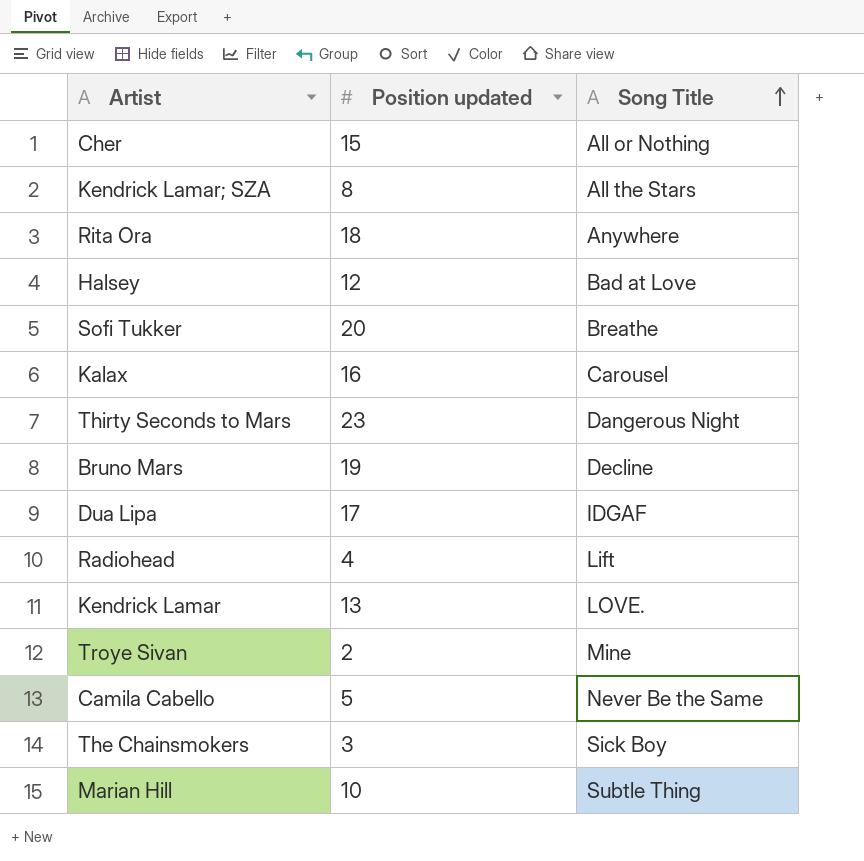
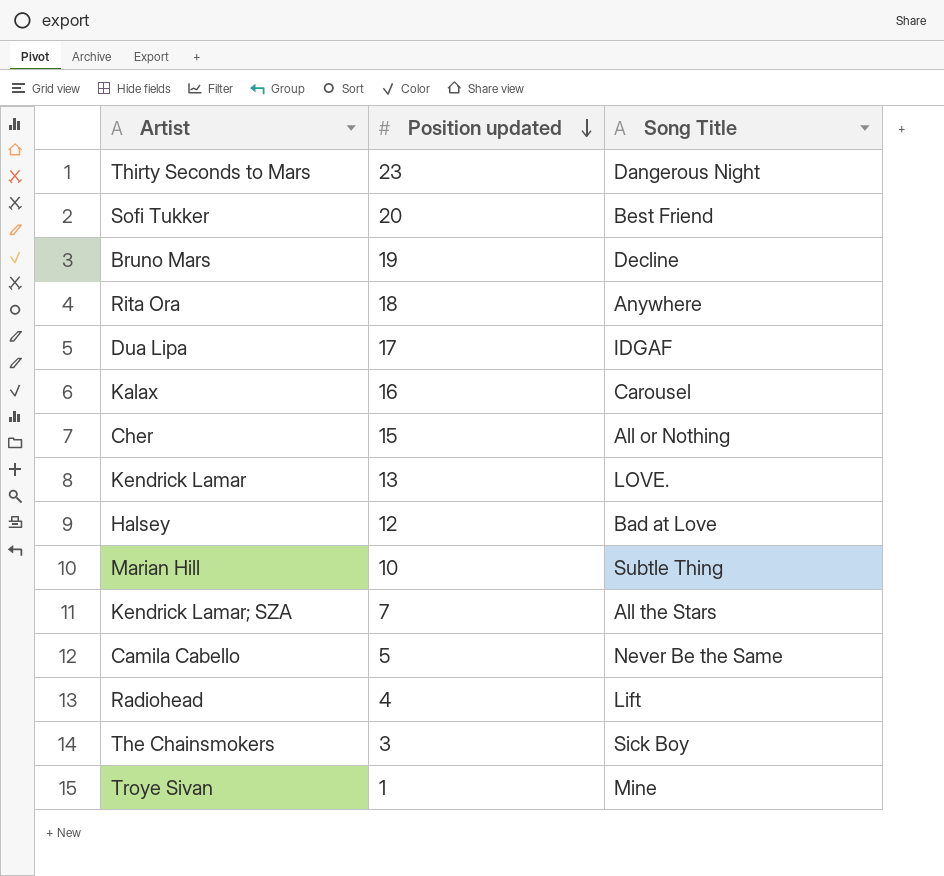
row order: Song Title ascending -> Position updated descending
Sofi Tukker | Song Title: Breathe -> Best Friend
Kendrick Lamar; SZA | Position updated: 8 -> 7
Troye Sivan | Position updated: 2 -> 1

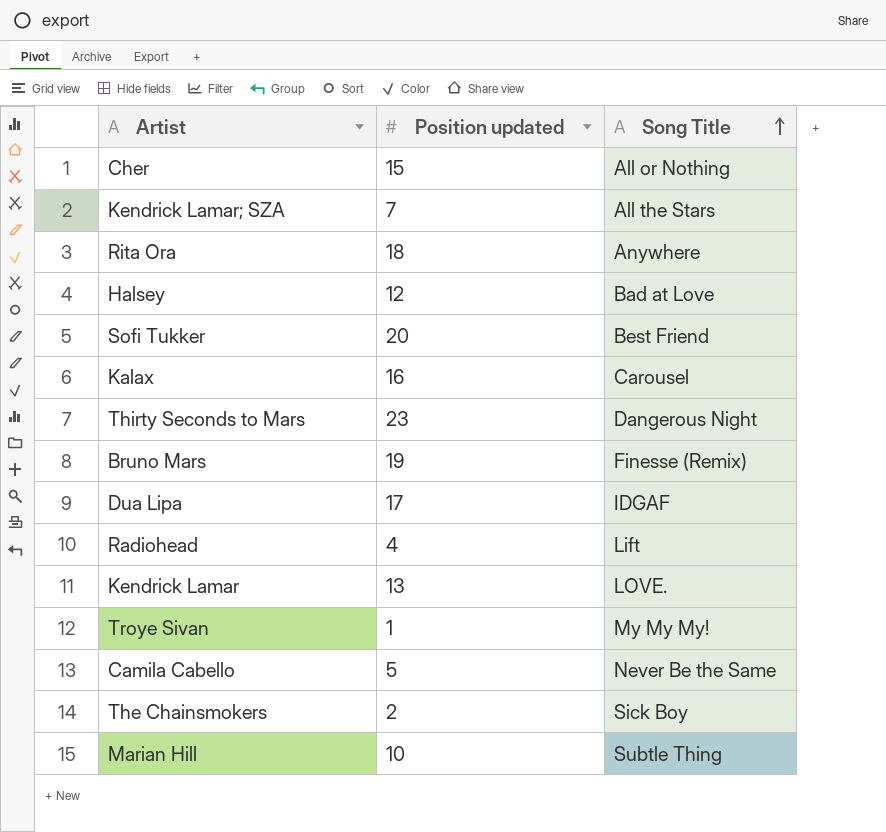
row order: Position updated descending -> Song Title ascending
Bruno Mars | Song Title: Decline -> Finesse (Remix)
Troye Sivan | Song Title: Mine -> My My My!
The Chainsmokers | Position updated: 3 -> 2

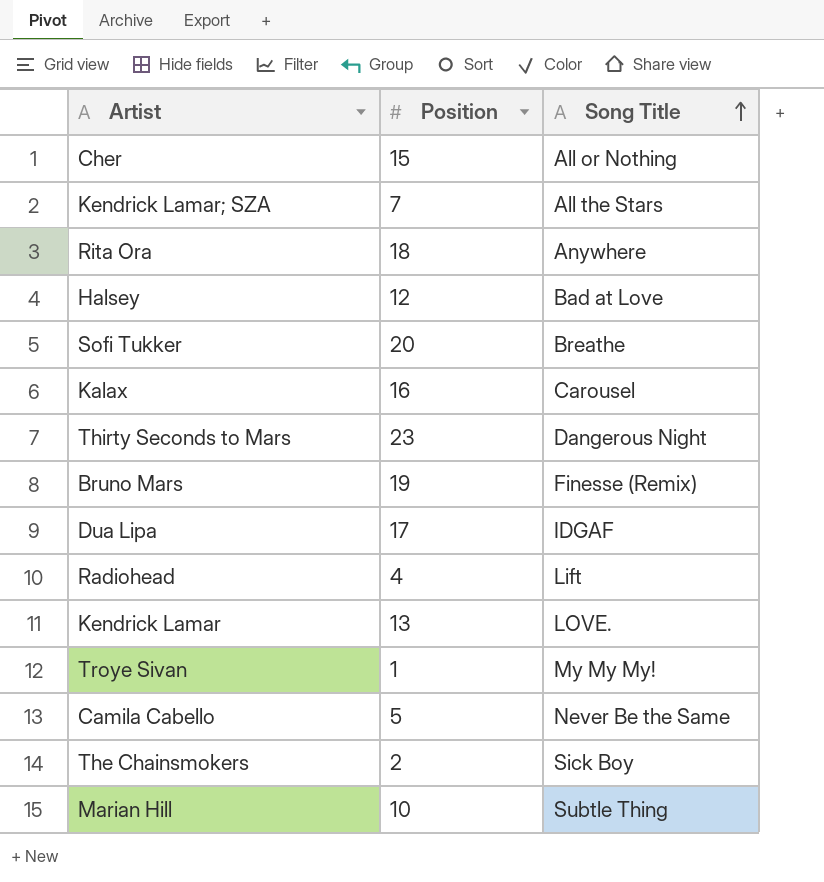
column name: Position updated -> Position
Sofi Tukker | Song Title: Best Friend -> Breathe

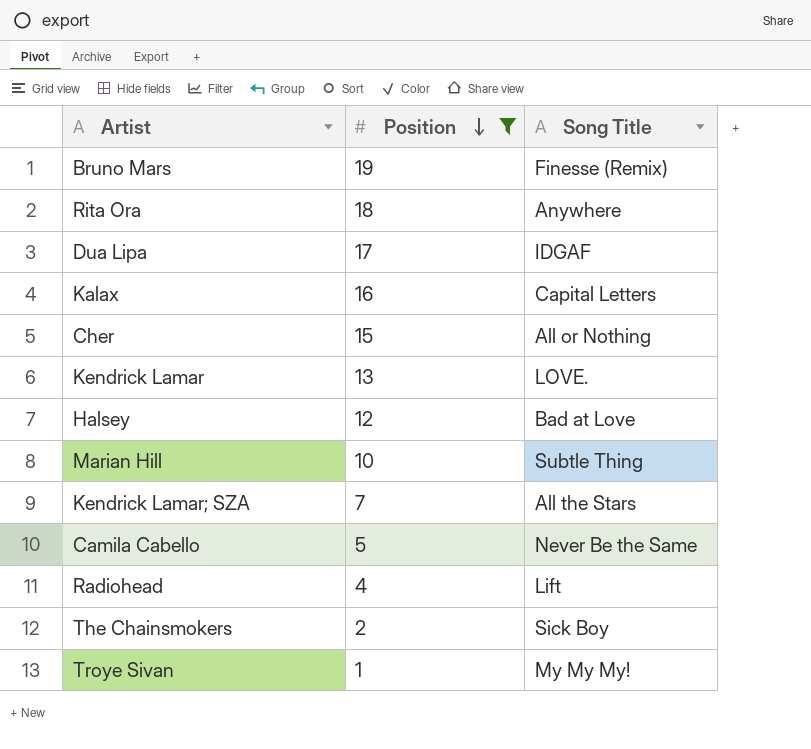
filter: none -> Position <= 19
row order: Song Title ascending -> Position descending
Kalax | Song Title: Carousel -> Capital Letters

